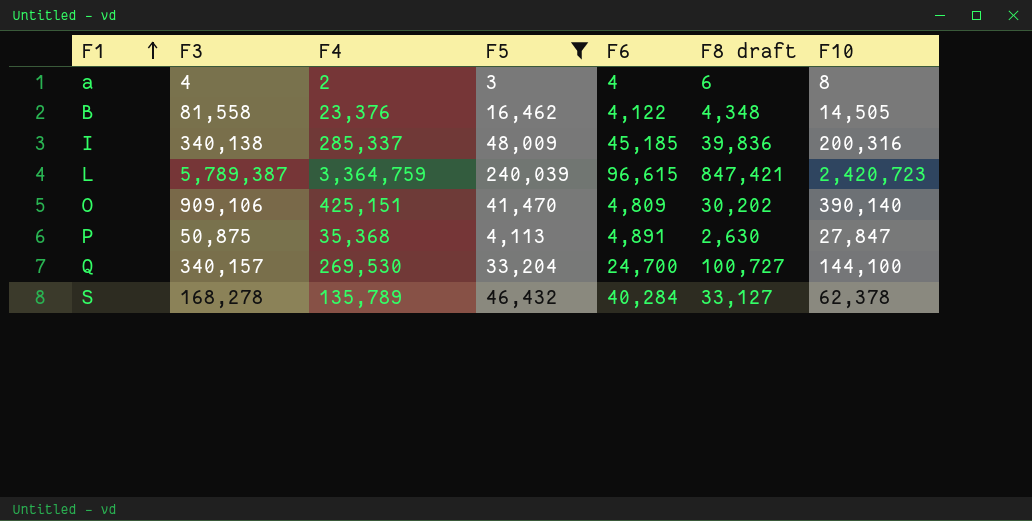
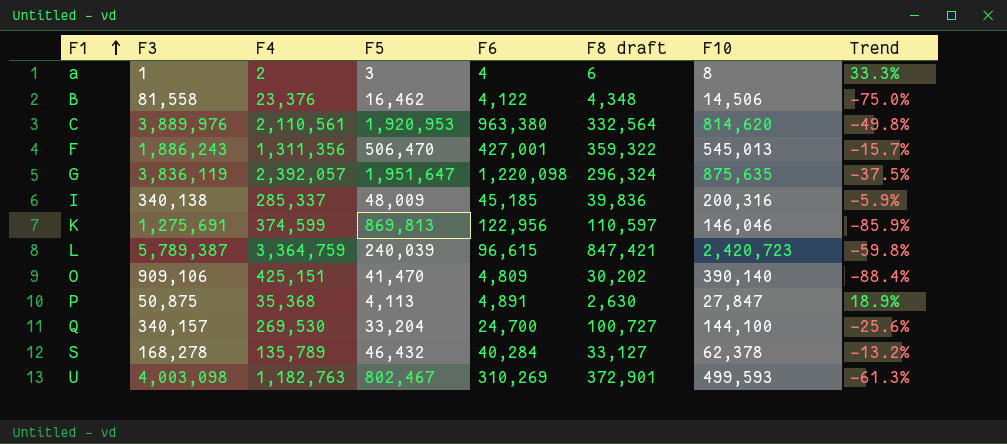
filter: F5 <= 240,039 -> none
column Trend | formula: none -> ([F6] - [F5]) / [F5]
a | F3: 4 -> 1
B | F10: 14,505 -> 14,506

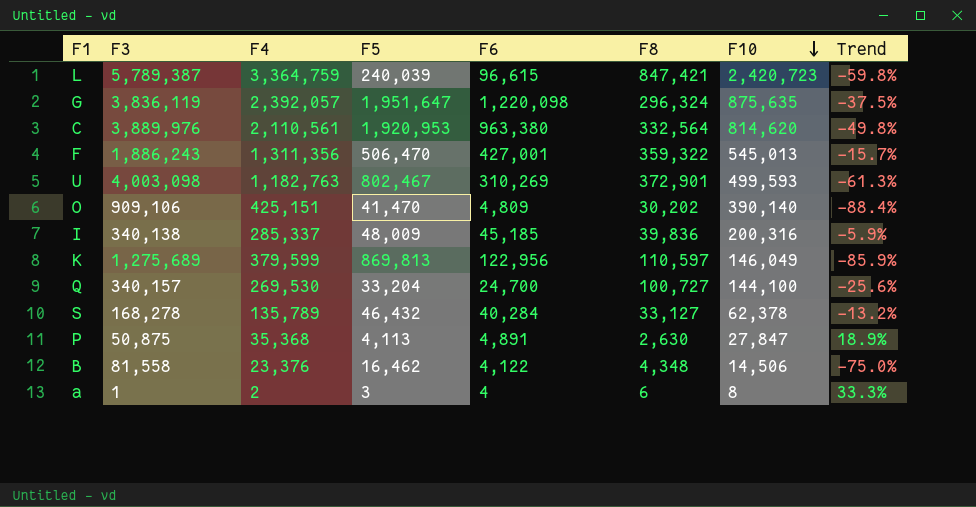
row order: F1 ascending -> F10 descending
column name: F8 draft -> F8
K | F3: 1,275,691 -> 1,275,689
K | F4: 374,599 -> 379,599
K | F10: 146,046 -> 146,049

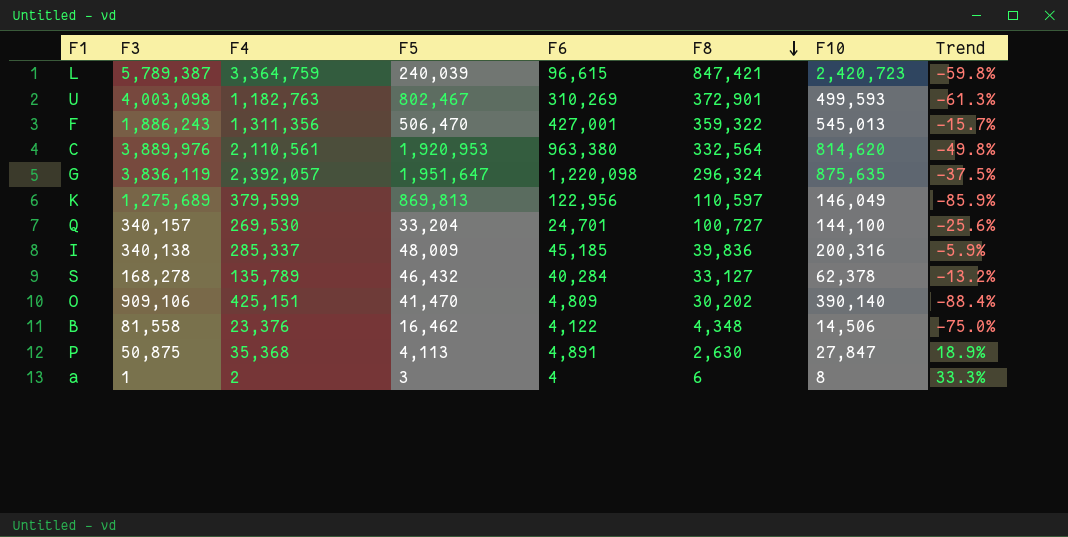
row order: F10 descending -> F8 descending
Q | F6: 24,700 -> 24,701

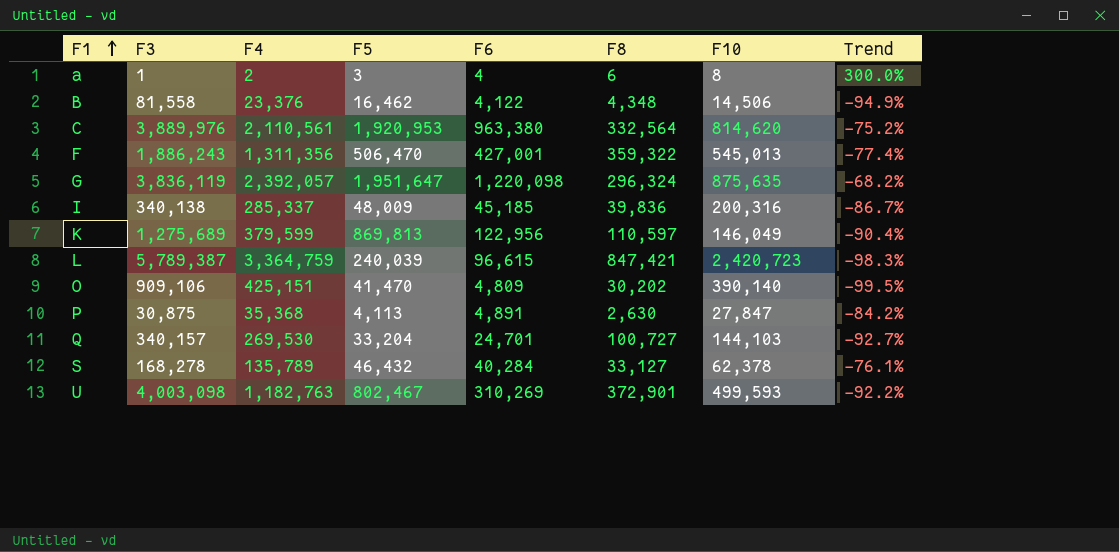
row order: F8 descending -> F1 ascending
column Trend | formula: ([F6] - [F5]) / [F5] -> ([F6] - [F3]) / [F3]
P | F3: 50,875 -> 30,875
Q | F10: 144,100 -> 144,103

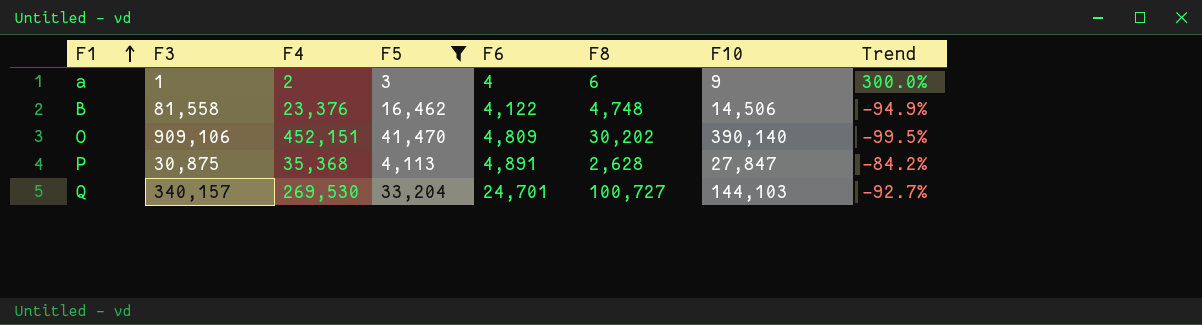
filter: none -> F5 <= 41,470
a | F10: 8 -> 9
B | F8: 4,348 -> 4,748
O | F4: 425,151 -> 452,151
P | F8: 2,630 -> 2,628

